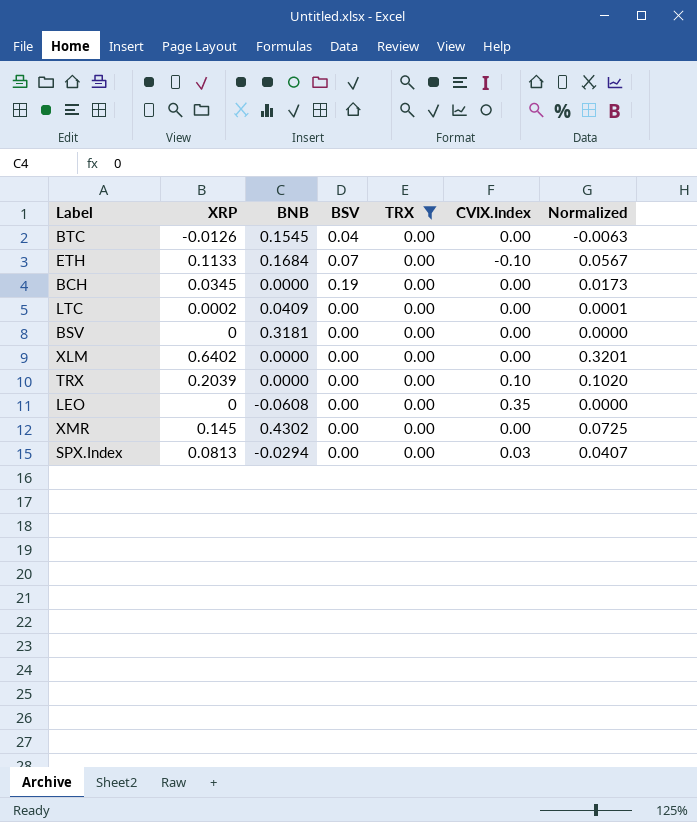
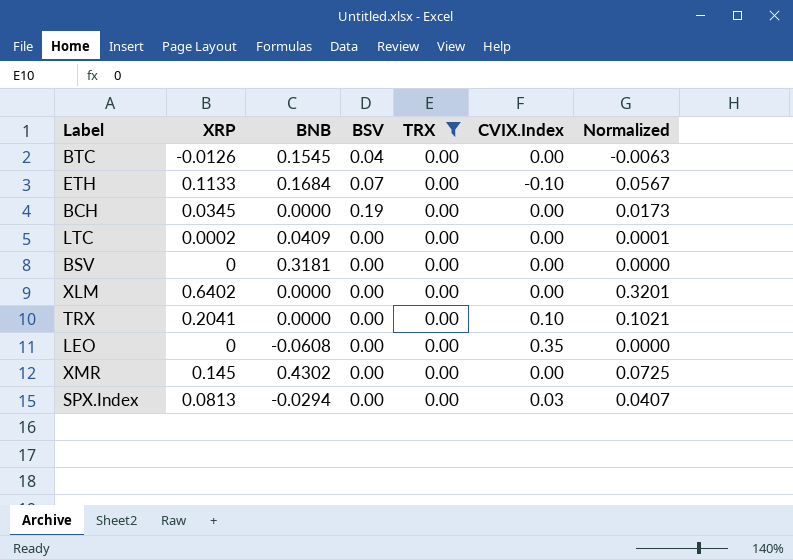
TRX | XRP: 0.2039 -> 0.2041
TRX | Normalized: 0.1020 -> 0.1021

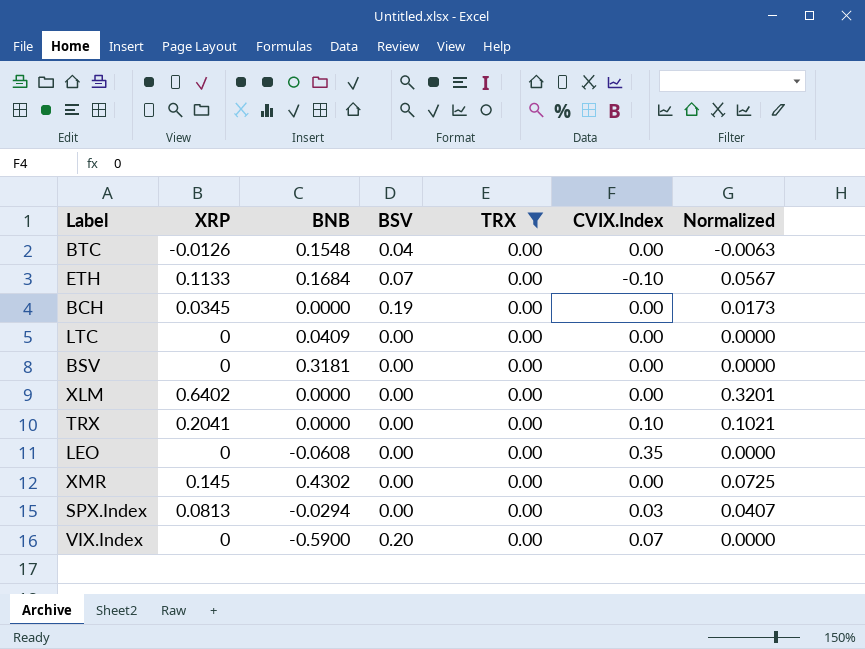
BTC | BNB: 0.1545 -> 0.1548
LTC | XRP: 0.0002 -> 0
LTC | Normalized: 0.0001 -> 0.0000
row VIX.Index: none -> 0 | -0.5900 | 0.20 | 0.00 | 0.07 | 0.0000

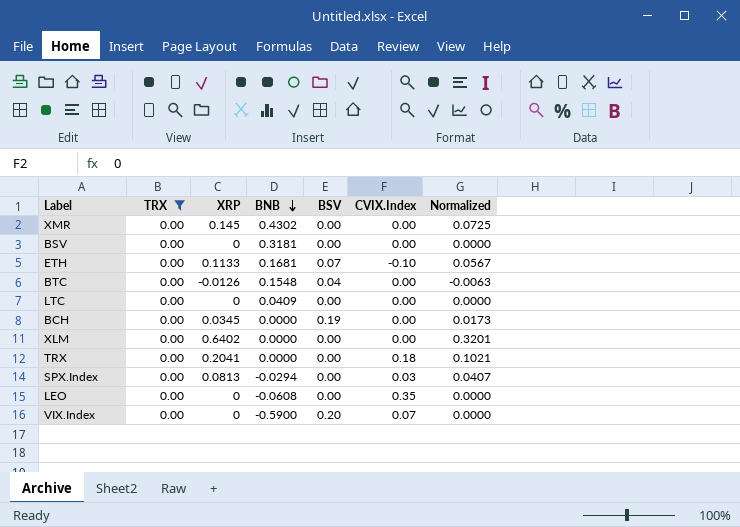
row order: none -> BNB descending
column TRX | position: 5 -> 2
ETH | BNB: 0.1684 -> 0.1681
TRX | CVIX.Index: 0.10 -> 0.18

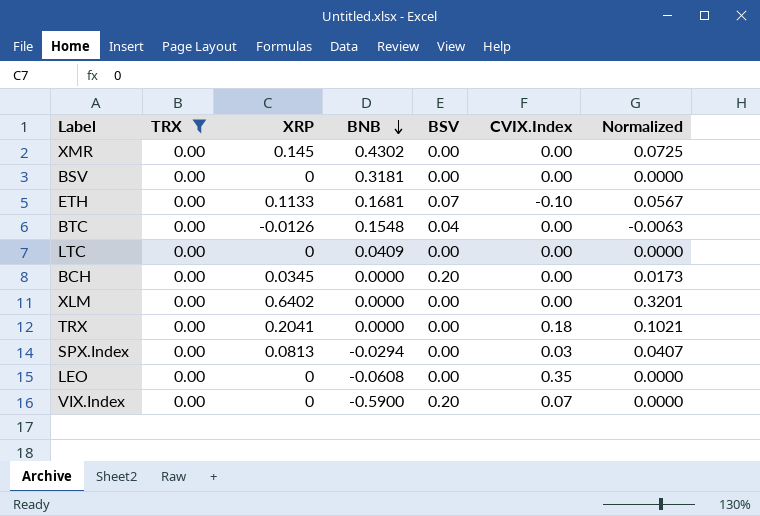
BCH | BSV: 0.19 -> 0.20

